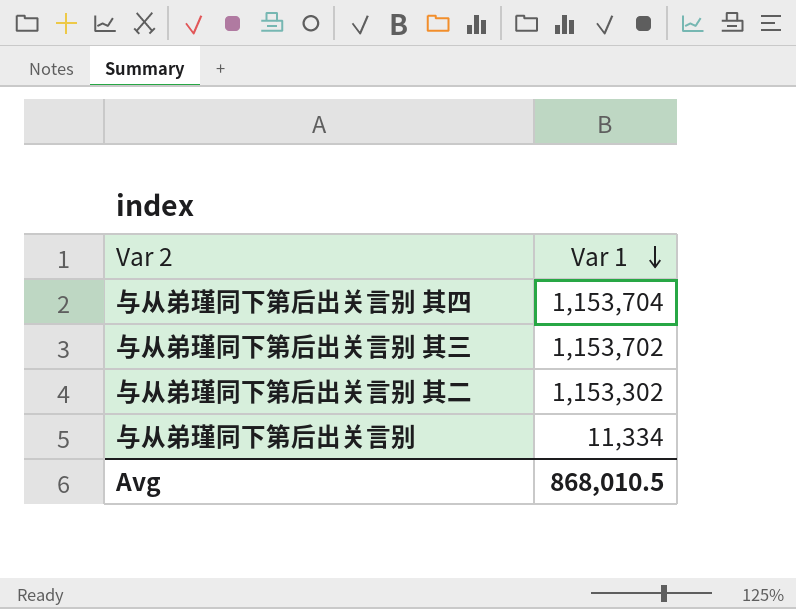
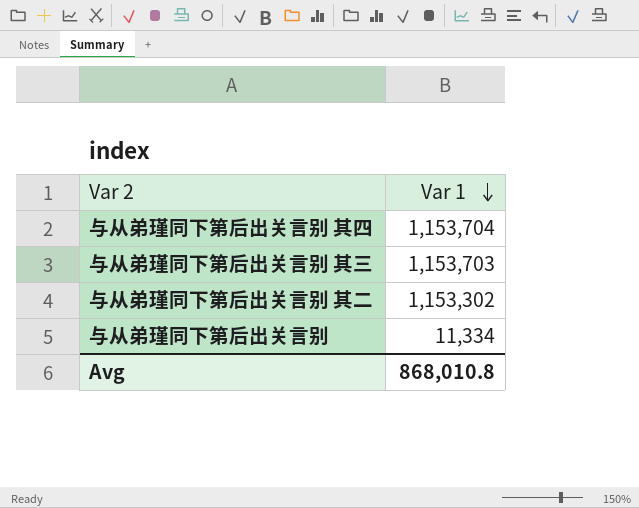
与从弟瑾同下第后出关言别 其三 | Var 1: 1,153,702 -> 1,153,703
Avg | Var 1: 868,010.5 -> 868,010.8

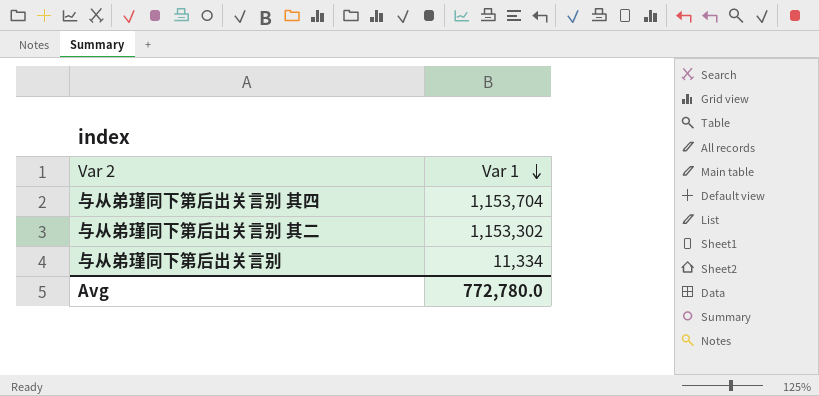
row 与从弟瑾同下第后出关言别 其三: 1,153,703 -> none
Avg | Var 1: 868,010.8 -> 772,780.0

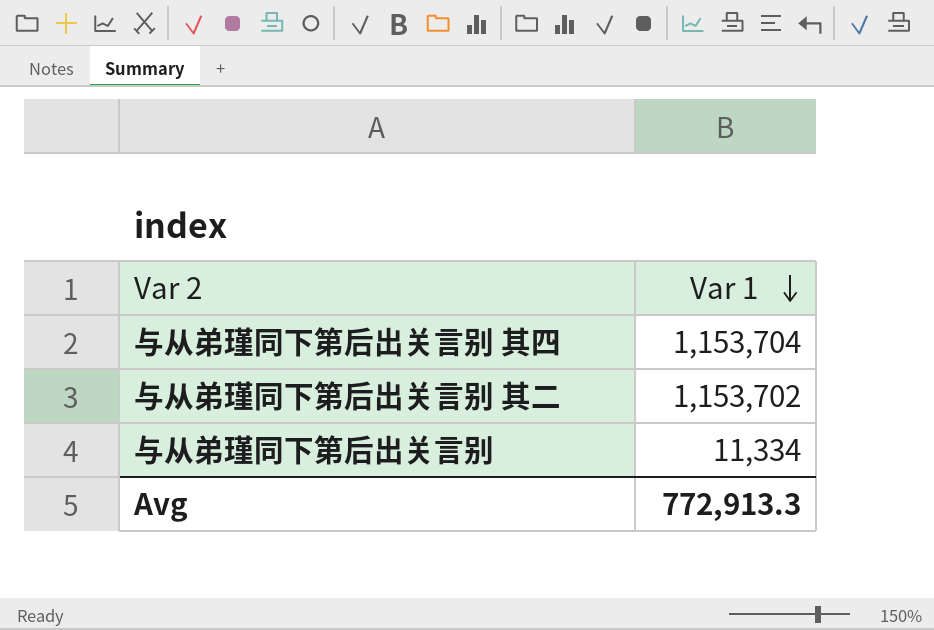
与从弟瑾同下第后出关言别 其二 | Var 1: 1,153,302 -> 1,153,702
Avg | Var 1: 772,780.0 -> 772,913.3

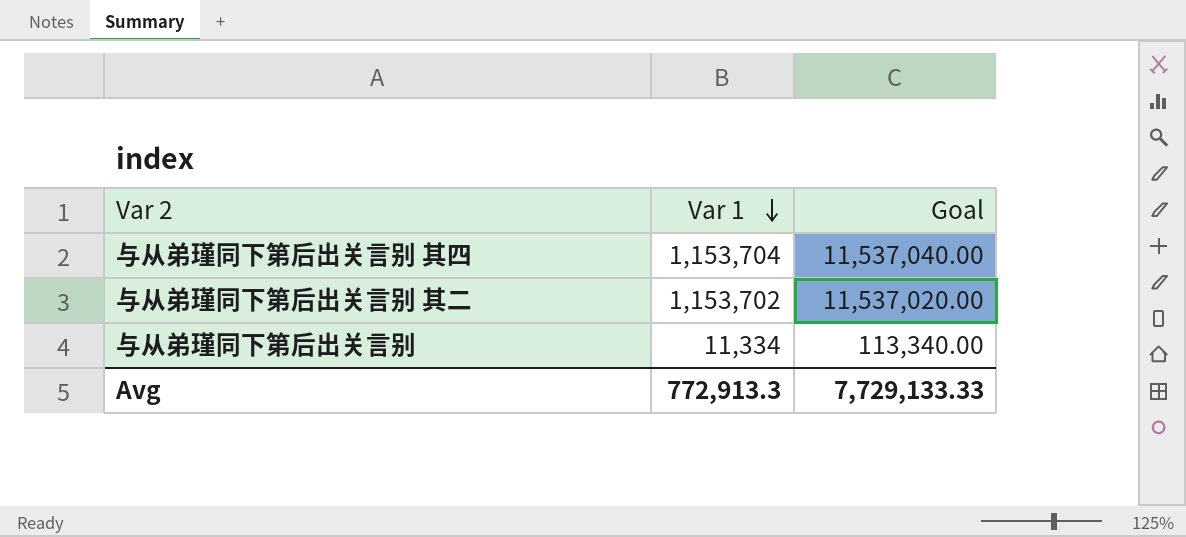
column Goal | formula: none -> [Var 1] * 10

